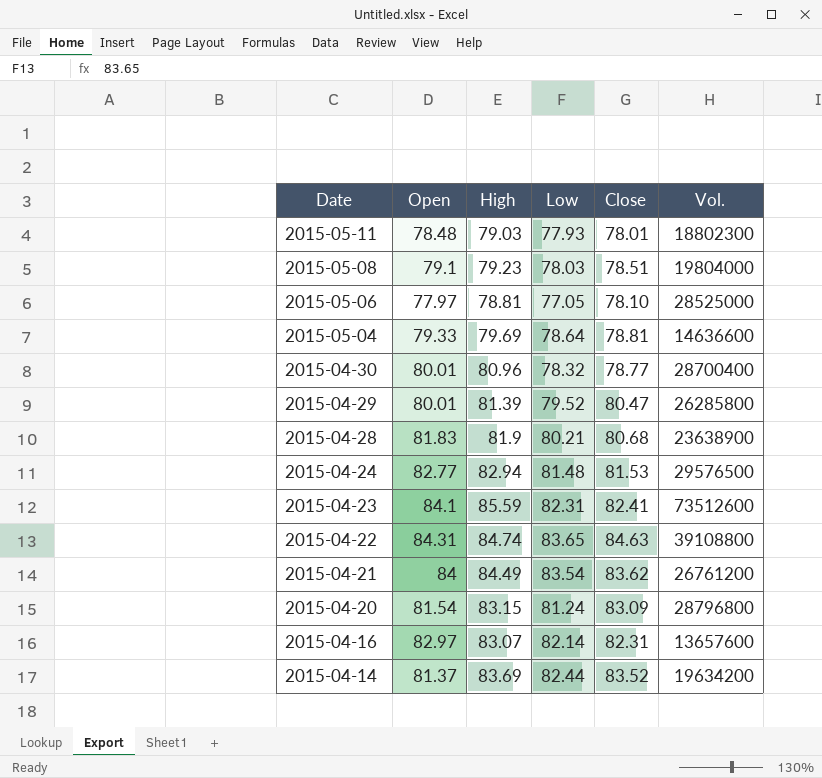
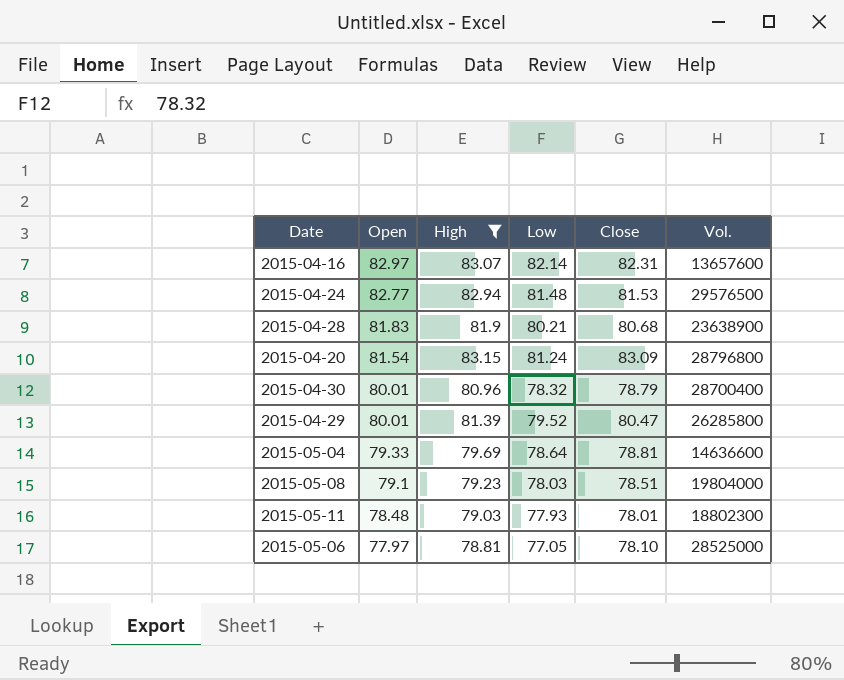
filter: none -> High <= 83.15
row order: Date descending -> Open descending
2015-04-30 | Close: 78.77 -> 78.79

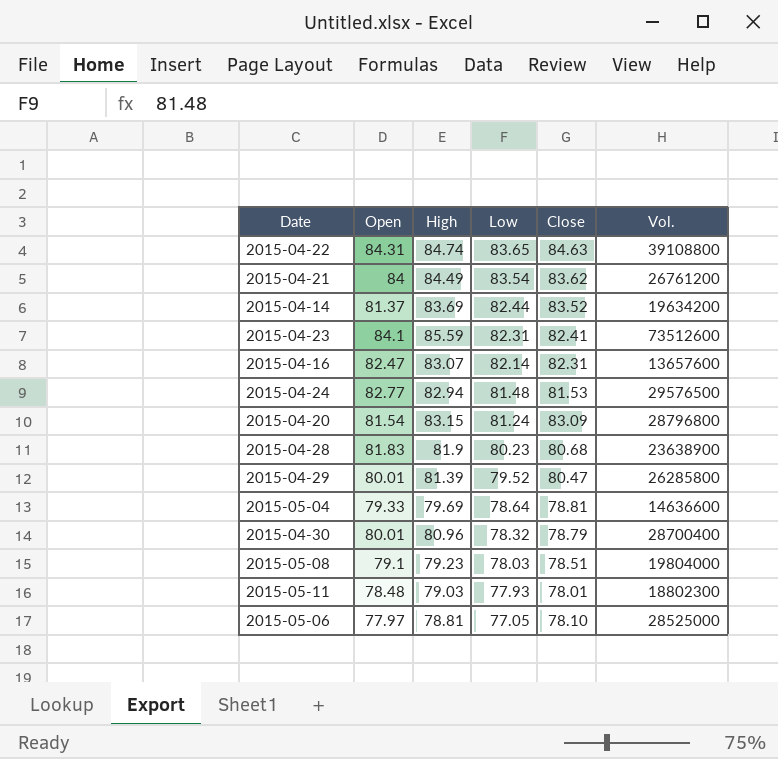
filter: High <= 83.15 -> none
row order: Open descending -> Low descending
2015-04-16 | Open: 82.97 -> 82.47
2015-04-28 | Low: 80.21 -> 80.23

